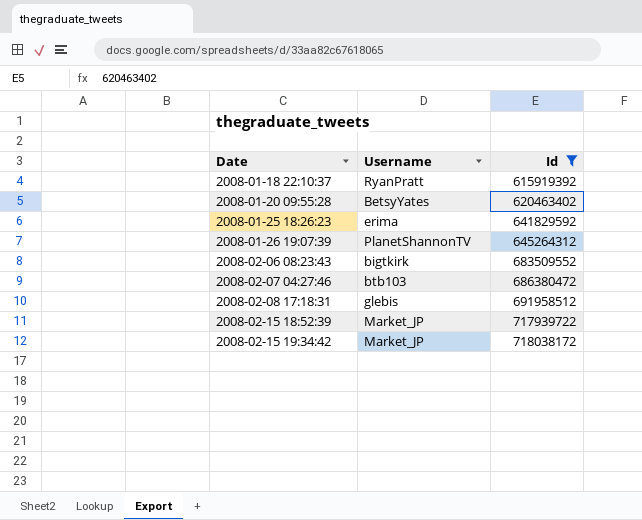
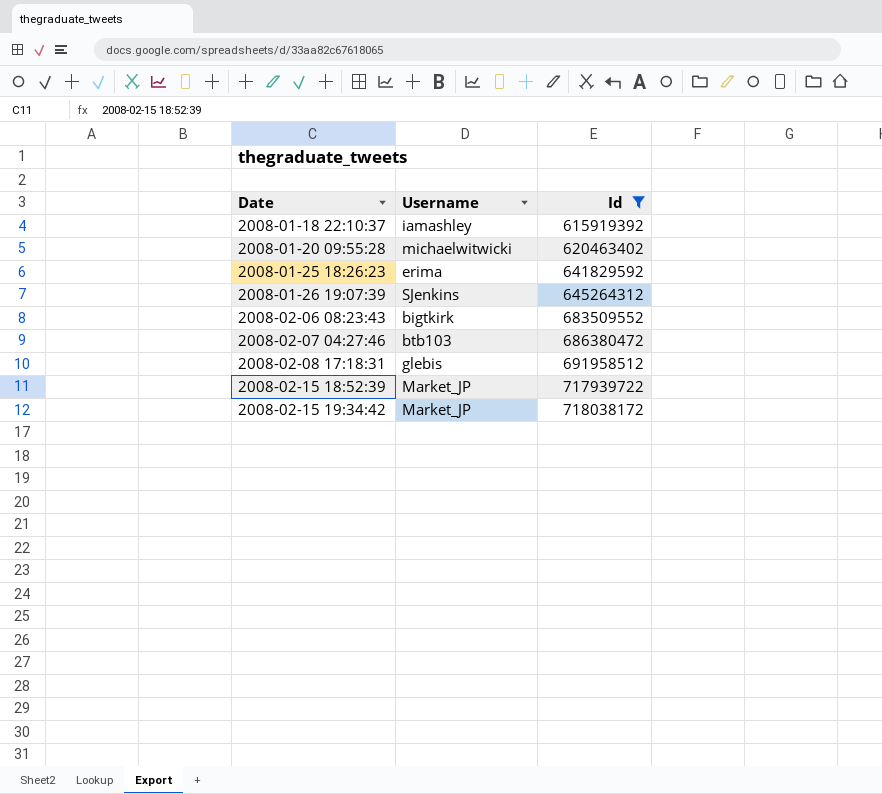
2008-01-18 22:10:37 | Username: RyanPratt -> iamashley
2008-01-20 09:55:28 | Username: BetsyYates -> michaelwitwicki
2008-01-26 19:07:39 | Username: PlanetShannonTV -> SJenkins

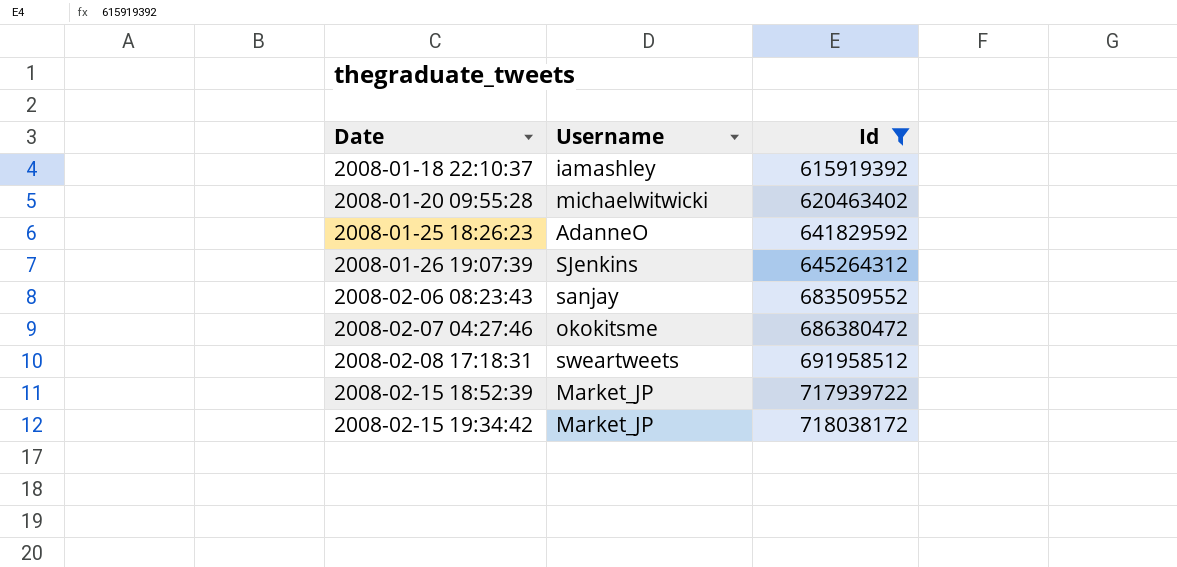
2008-01-25 18:26:23 | Username: erima -> AdanneO
2008-02-06 08:23:43 | Username: bigtkirk -> sanjay
2008-02-07 04:27:46 | Username: btb103 -> okokitsme
2008-02-08 17:18:31 | Username: glebis -> sweartweets

